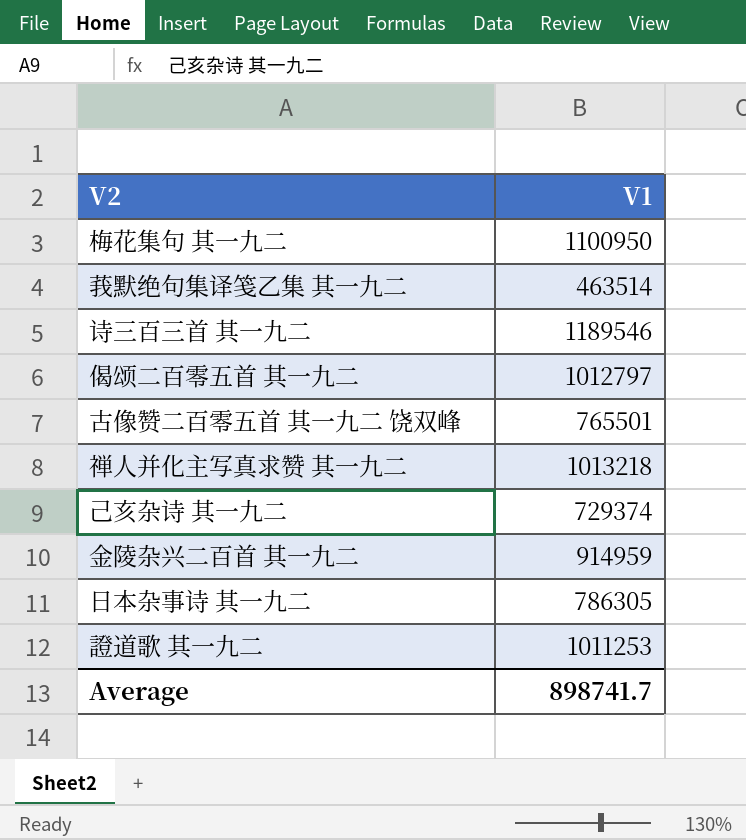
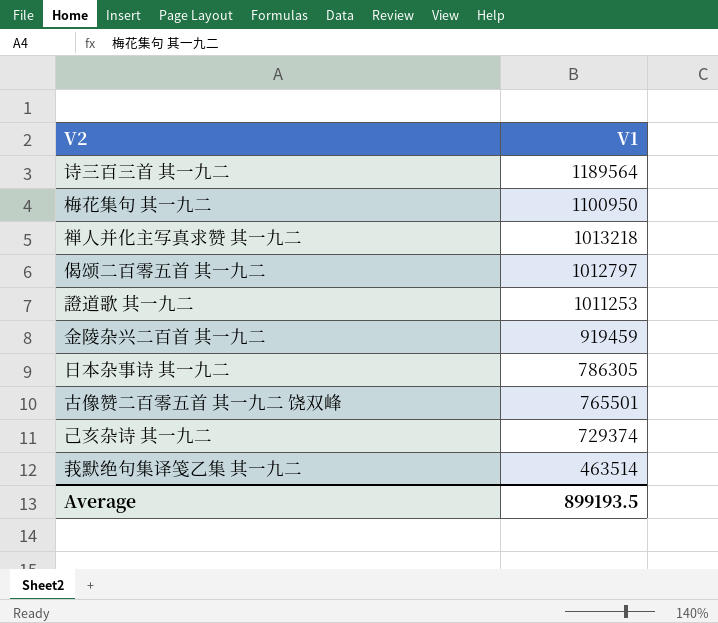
row order: none -> V1 descending
诗三百三首 其一九二 | V1: 1189546 -> 1189564
金陵杂兴二百首 其一九二 | V1: 914959 -> 919459
Average | V1: 898741.7 -> 899193.5

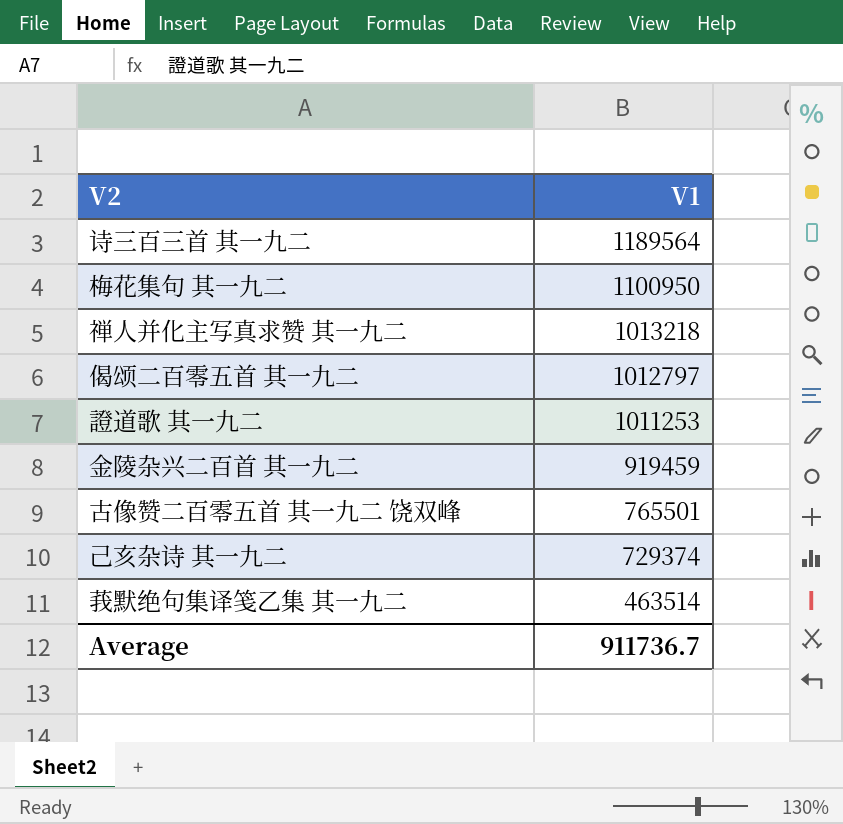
row 日本杂事诗 其一九二: 786305 -> none
Average | V1: 899193.5 -> 911736.7

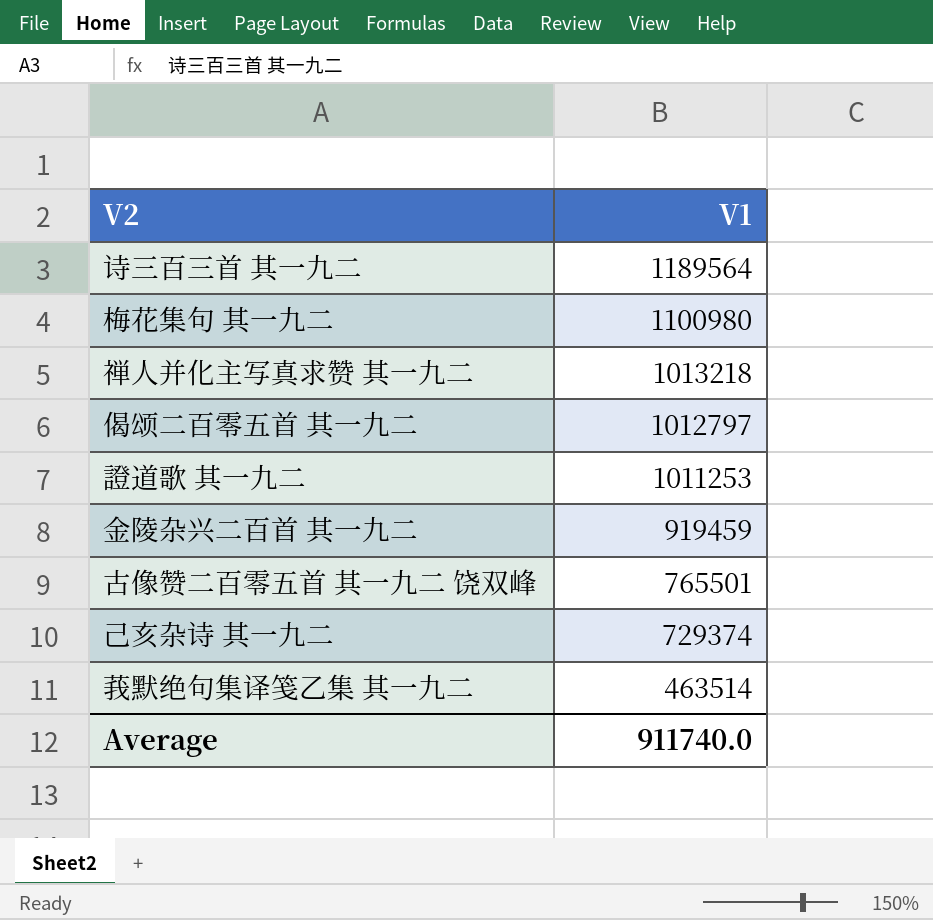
梅花集句 其一九二 | V1: 1100950 -> 1100980
Average | V1: 911736.7 -> 911740.0

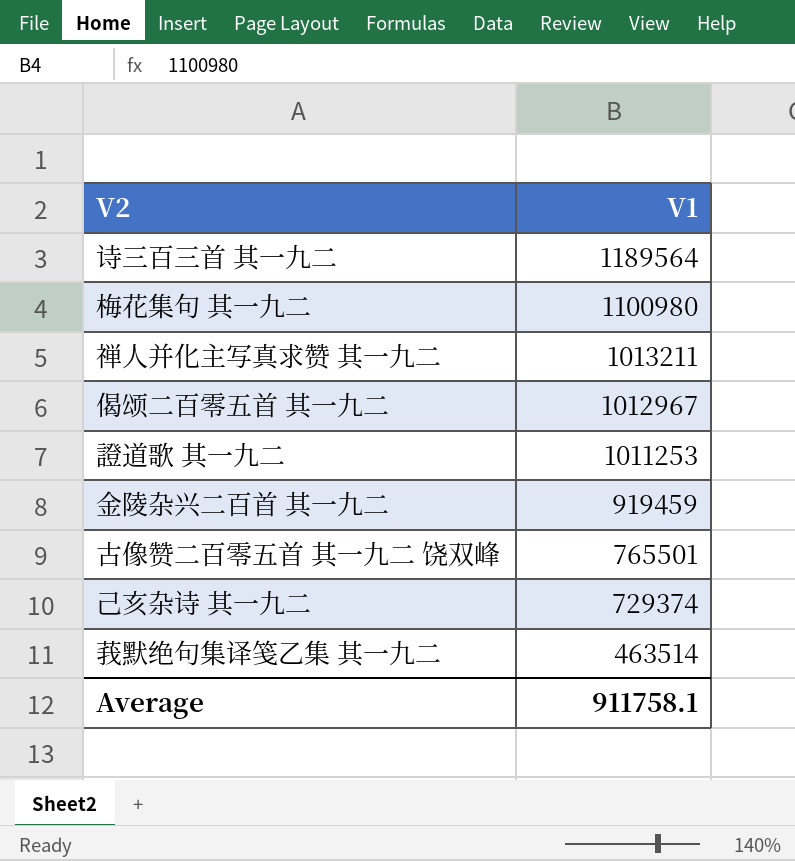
禅人并化主写真求赞 其一九二 | V1: 1013218 -> 1013211
偈颂二百零五首 其一九二 | V1: 1012797 -> 1012967
Average | V1: 911740.0 -> 911758.1

